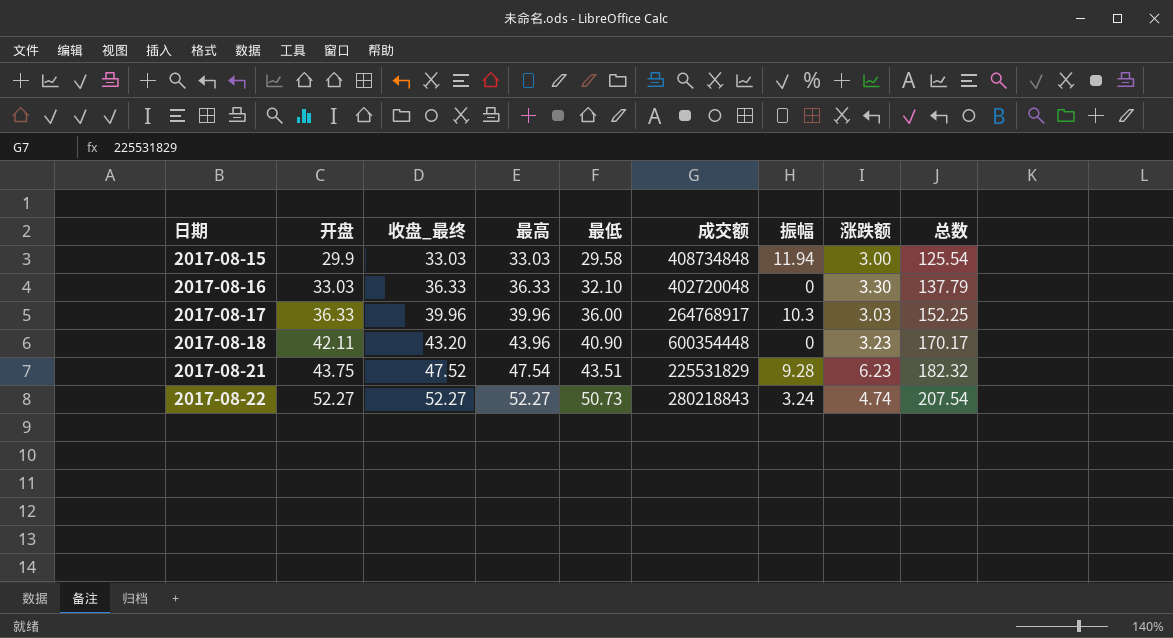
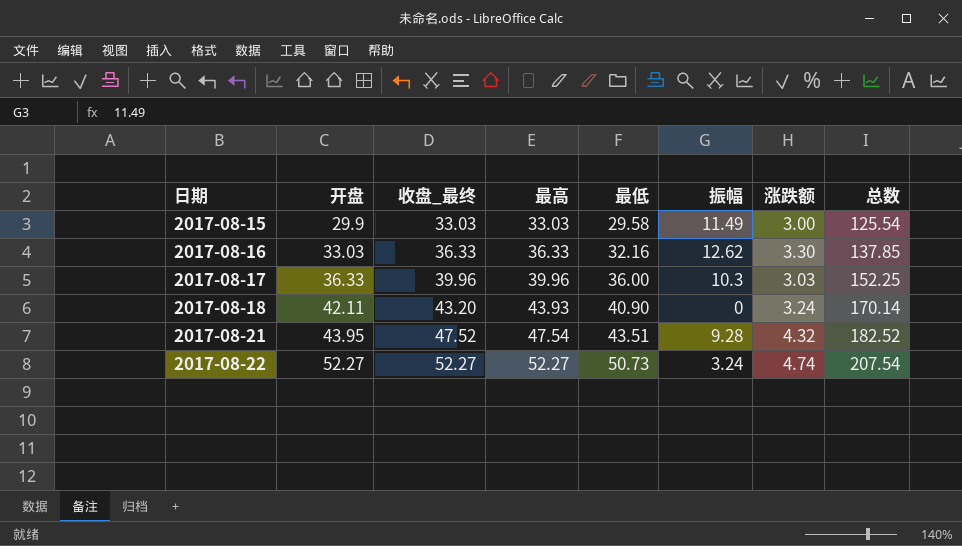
column 成交额 | position: 6 -> none
2017-08-15 | 振幅: 11.94 -> 11.49
2017-08-16 | 最低: 32.10 -> 32.16
2017-08-16 | 振幅: 0 -> 12.62
2017-08-16 | 总数: 137.79 -> 137.85
2017-08-18 | 最高: 43.96 -> 43.93
2017-08-18 | 涨跌额: 3.23 -> 3.24
2017-08-18 | 总数: 170.17 -> 170.14
2017-08-21 | 开盘: 43.75 -> 43.95
2017-08-21 | 涨跌额: 6.23 -> 4.32
2017-08-21 | 总数: 182.32 -> 182.52

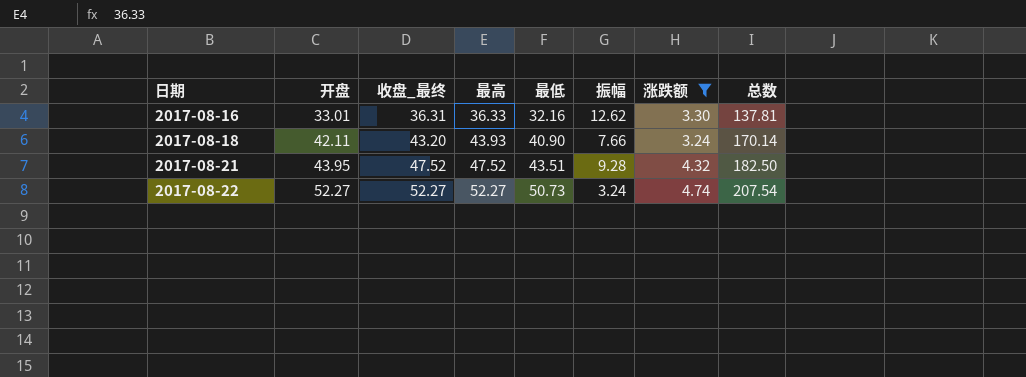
filter: none -> 涨跌额 >= 3.24
2017-08-16 | 开盘: 33.03 -> 33.01
2017-08-16 | 收盘_最终: 36.33 -> 36.31
2017-08-16 | 总数: 137.85 -> 137.81
2017-08-18 | 振幅: 0 -> 7.66
2017-08-21 | 最高: 47.54 -> 47.52
2017-08-21 | 总数: 182.52 -> 182.50

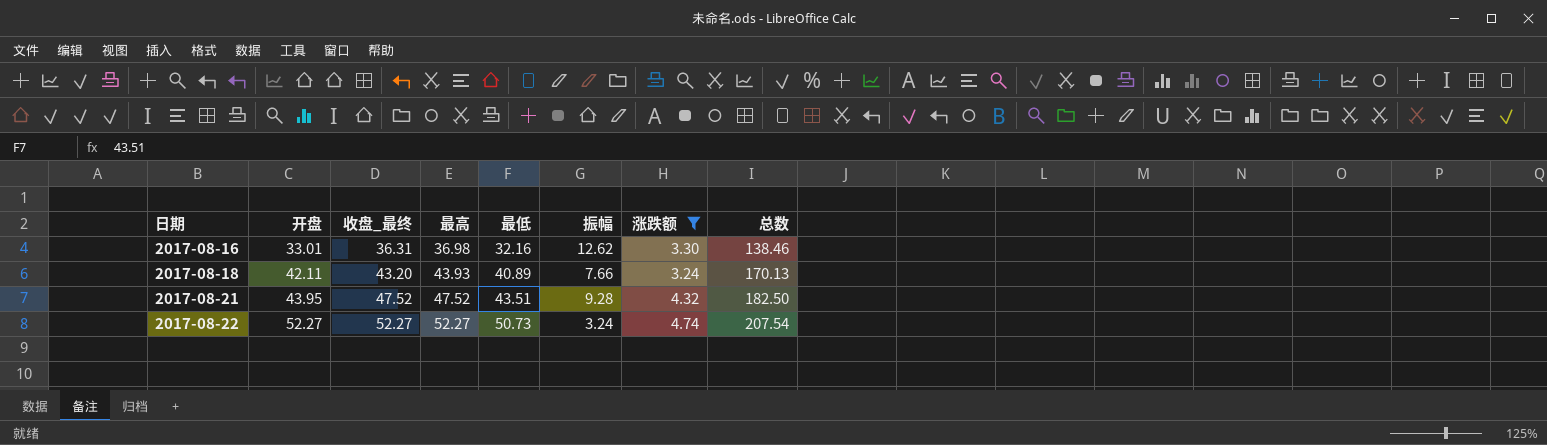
2017-08-16 | 最高: 36.33 -> 36.98
2017-08-16 | 总数: 137.81 -> 138.46
2017-08-18 | 最低: 40.90 -> 40.89
2017-08-18 | 总数: 170.14 -> 170.13

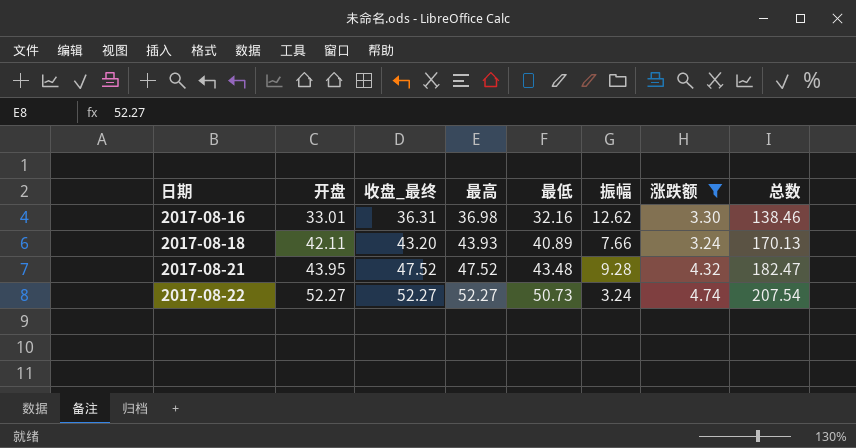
2017-08-21 | 最低: 43.51 -> 43.48
2017-08-21 | 总数: 182.50 -> 182.47

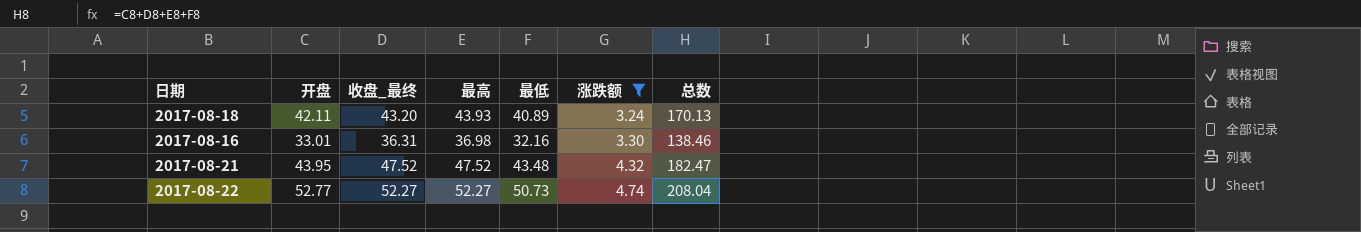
row order: 日期 ascending -> 涨跌额 ascending
column 振幅 | position: 6 -> none
2017-08-22 | 开盘: 52.27 -> 52.77
2017-08-22 | 总数: 207.54 -> 208.04

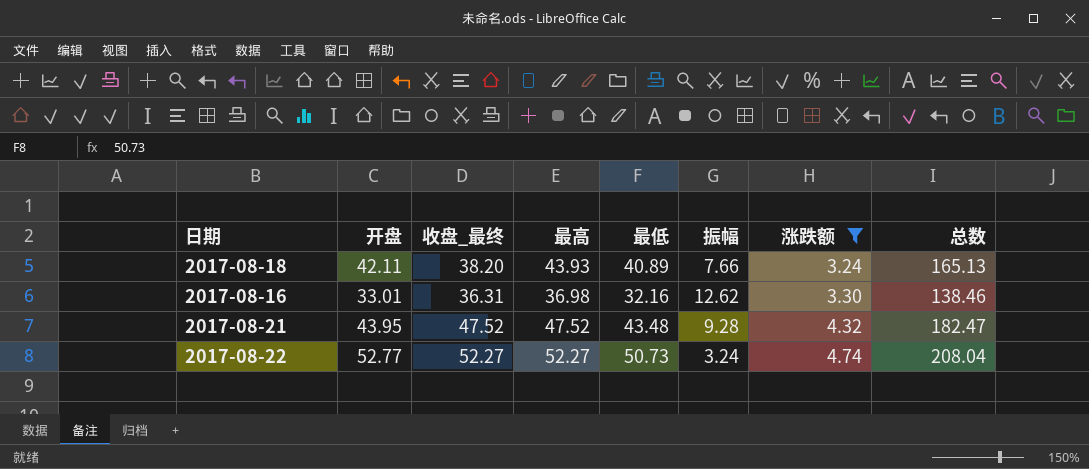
column 振幅 | position: none -> 6
2017-08-18 | 收盘_最终: 43.20 -> 38.20
2017-08-18 | 总数: 170.13 -> 165.13

